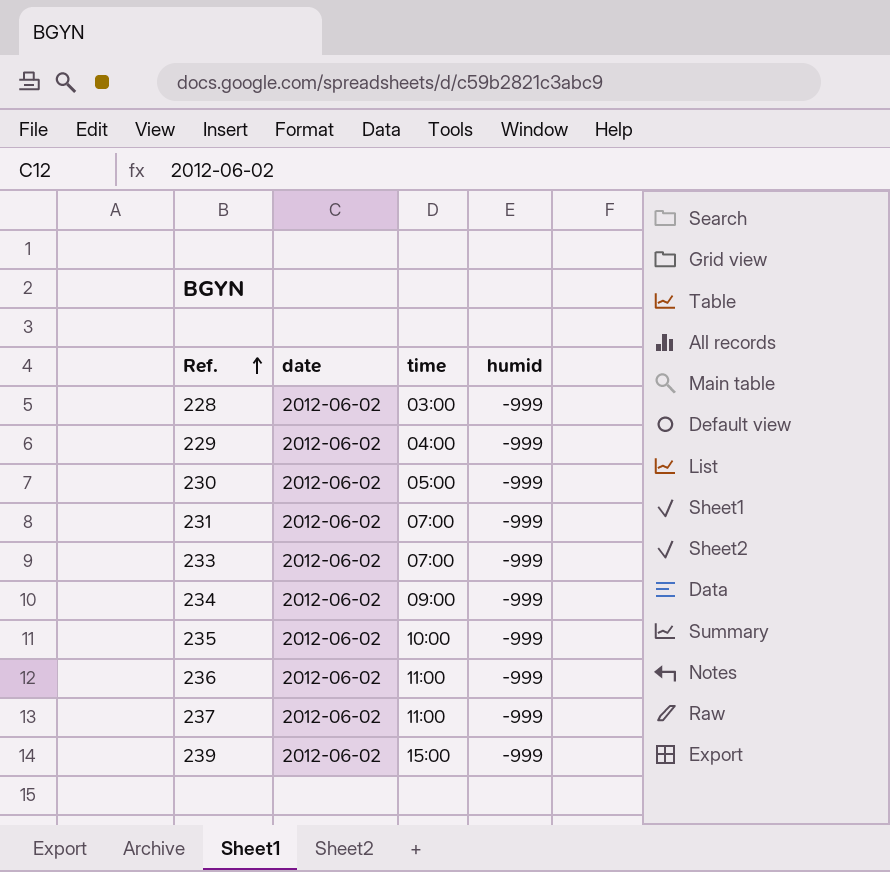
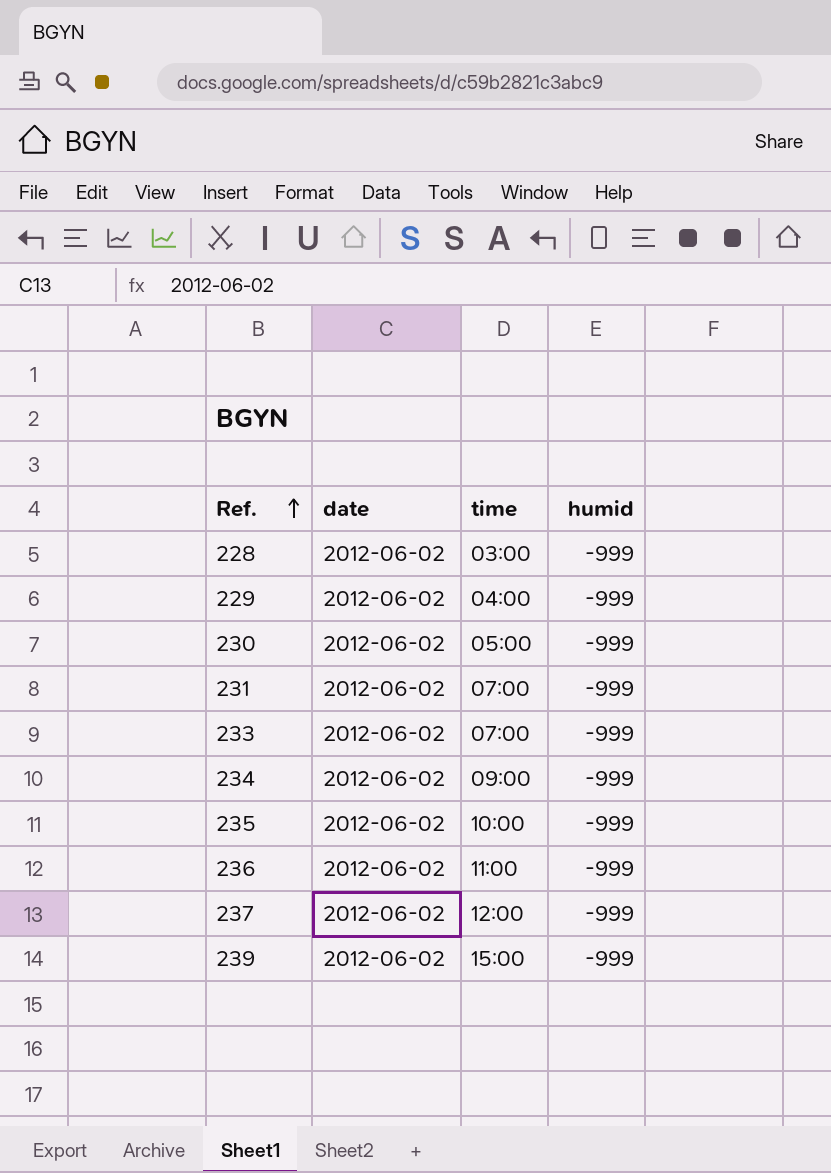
237 | time: 11:00 -> 12:00

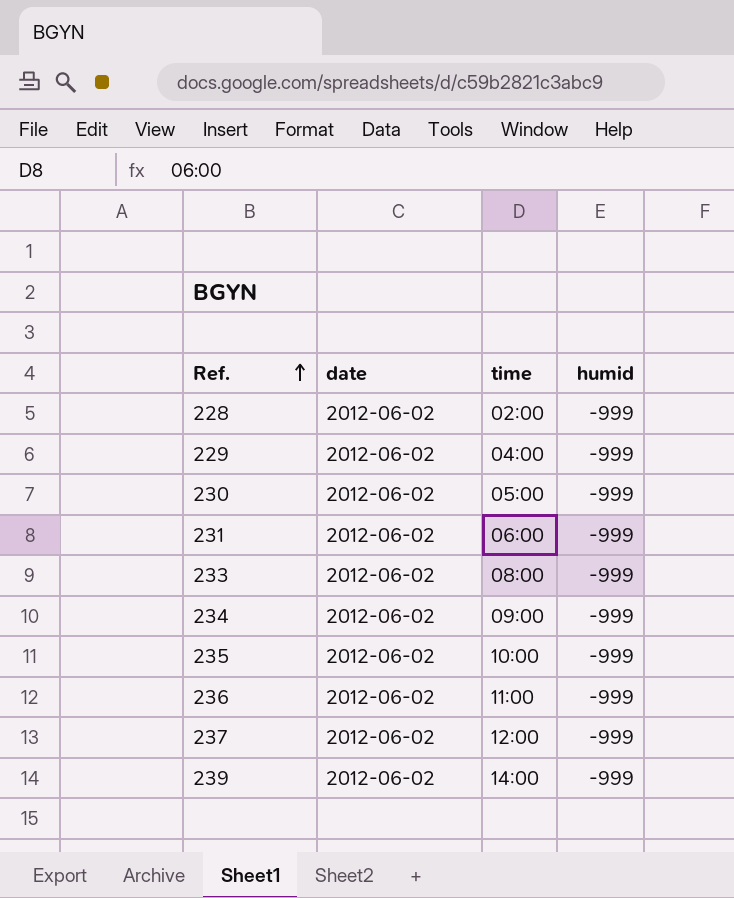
228 | time: 03:00 -> 02:00
231 | time: 07:00 -> 06:00
233 | time: 07:00 -> 08:00
239 | time: 15:00 -> 14:00

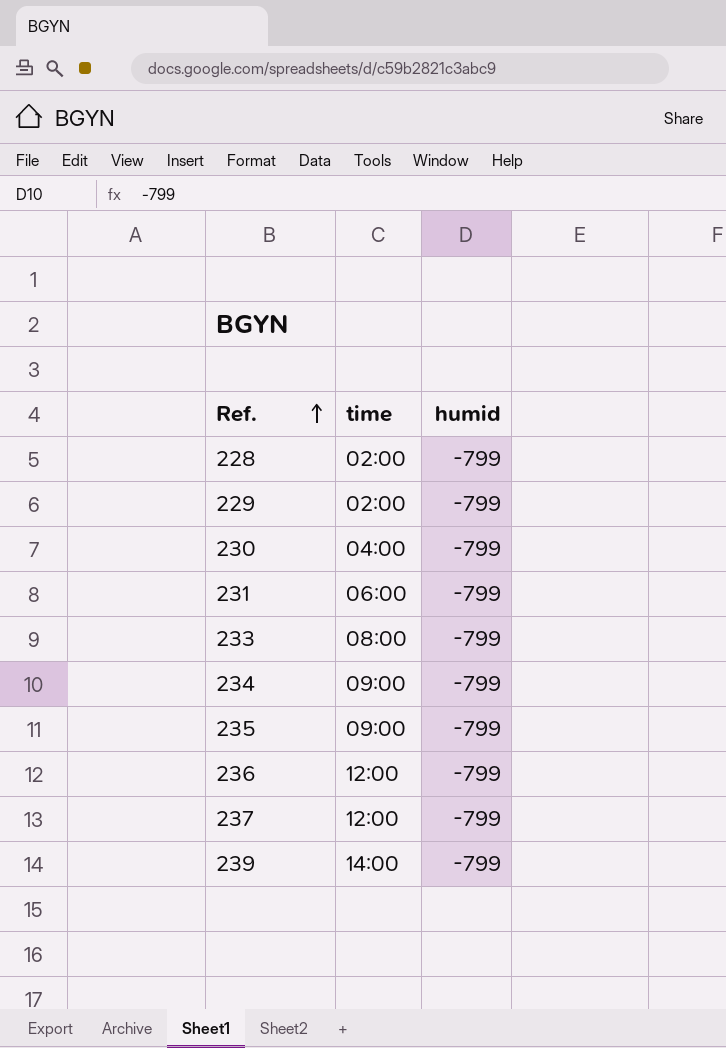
column date | position: 2 -> none
228 | humid: -999 -> -799
229 | time: 04:00 -> 02:00
229 | humid: -999 -> -799
230 | time: 05:00 -> 04:00
230 | humid: -999 -> -799
231 | humid: -999 -> -799
233 | humid: -999 -> -799
234 | humid: -999 -> -799
235 | time: 10:00 -> 09:00
235 | humid: -999 -> -799
236 | time: 11:00 -> 12:00
236 | humid: -999 -> -799
237 | humid: -999 -> -799
239 | humid: -999 -> -799

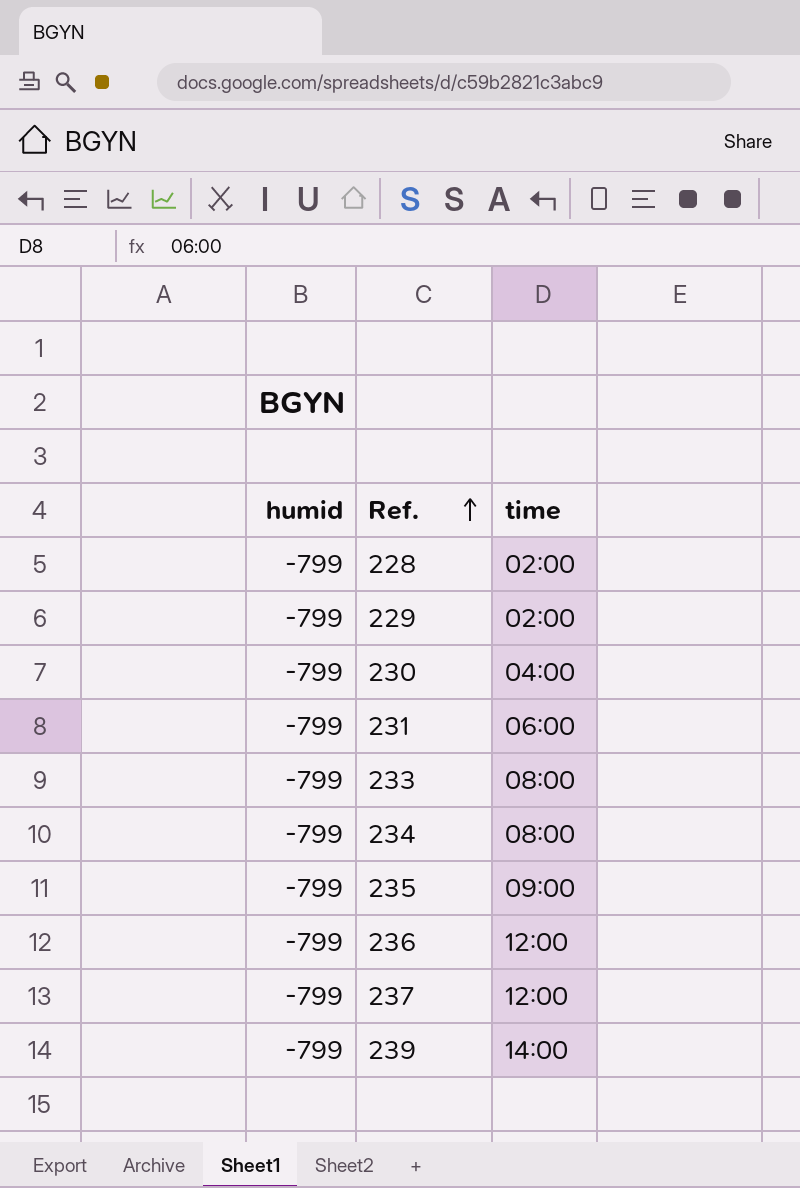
column humid | position: 3 -> 1
234 | time: 09:00 -> 08:00

